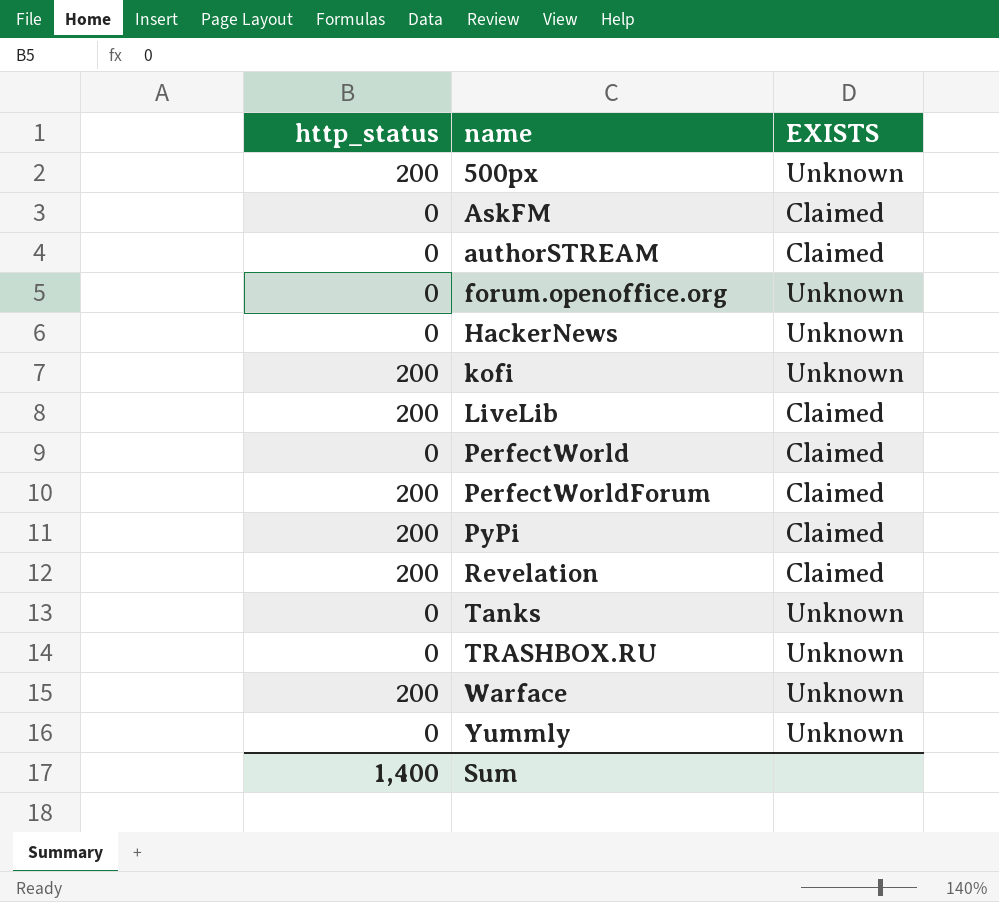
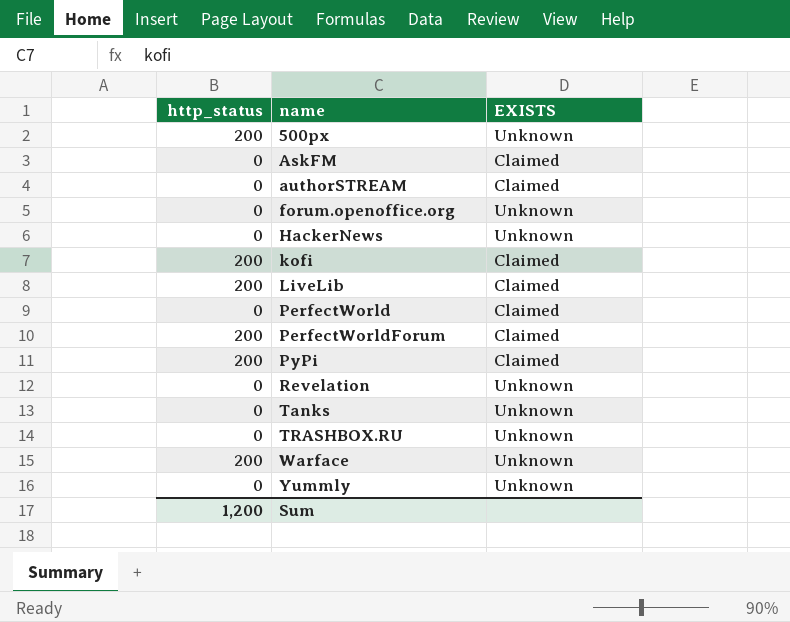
kofi | EXISTS: Unknown -> Claimed
Revelation | http_status: 200 -> 0
Revelation | EXISTS: Claimed -> Unknown
Sum | http_status: 1,400 -> 1,200

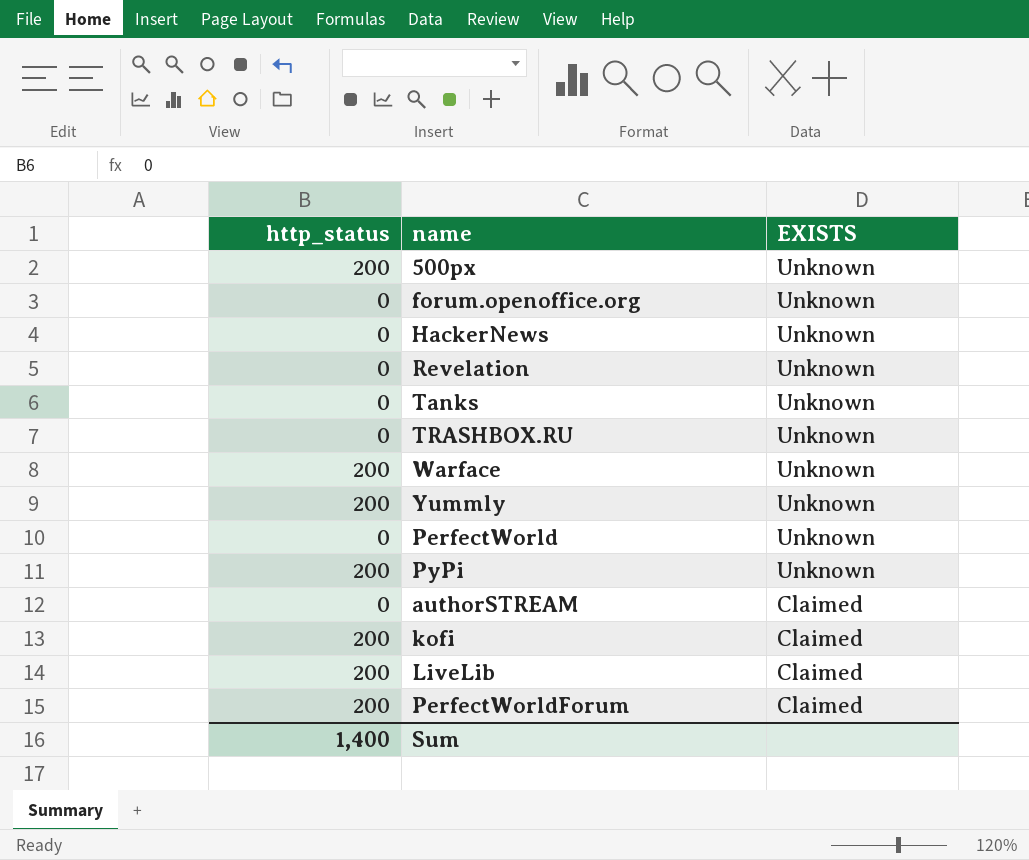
row order: name ascending -> EXISTS descending
row AskFM: 0 | Claimed -> none
Yummly | http_status: 0 -> 200
PerfectWorld | EXISTS: Claimed -> Unknown
PyPi | EXISTS: Claimed -> Unknown
Sum | http_status: 1,200 -> 1,400

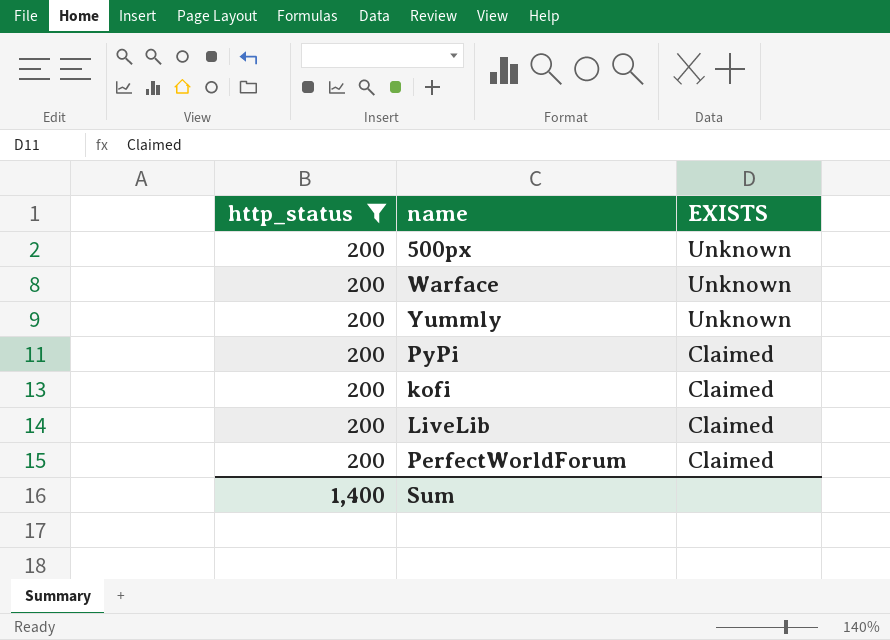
filter: none -> http_status = 200
PyPi | EXISTS: Unknown -> Claimed

